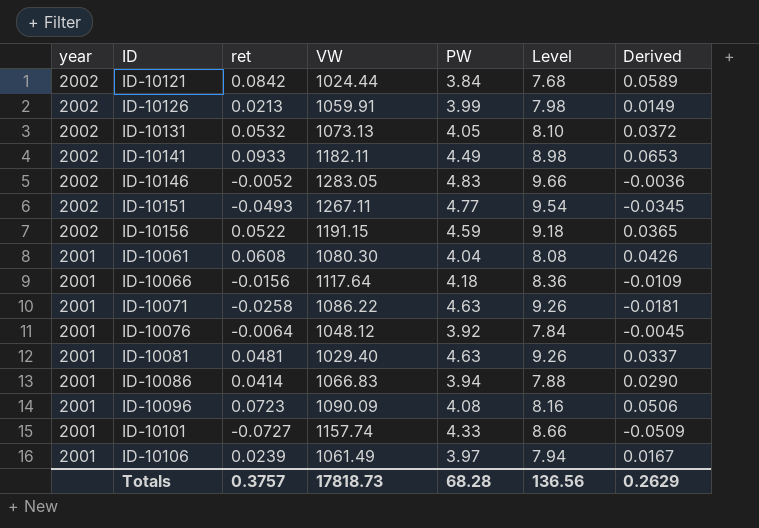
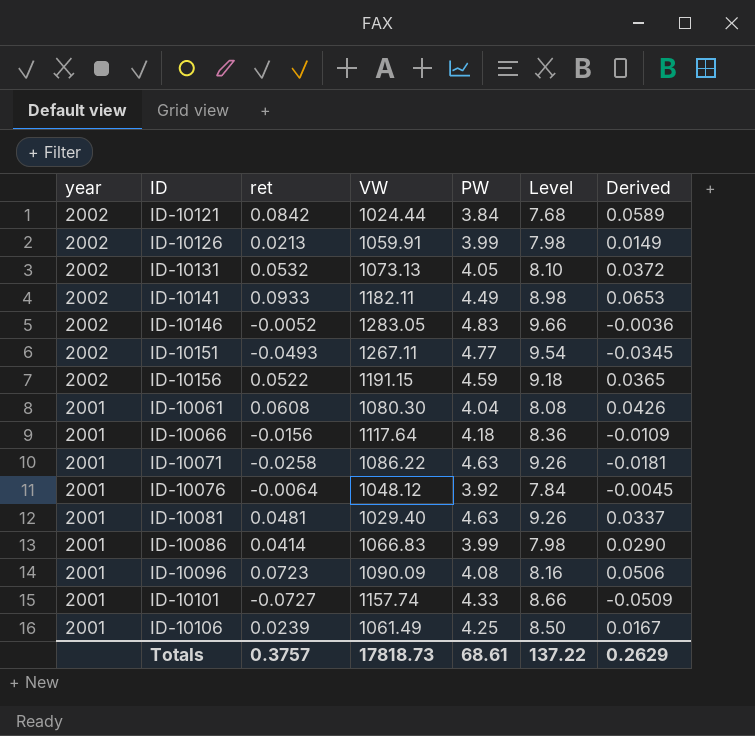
ID-10086 | PW: 3.94 -> 3.99
ID-10086 | Level: 7.88 -> 7.98
ID-10106 | PW: 3.97 -> 4.25
ID-10106 | Level: 7.94 -> 8.50
Totals | PW: 68.28 -> 68.61
Totals | Level: 136.56 -> 137.22

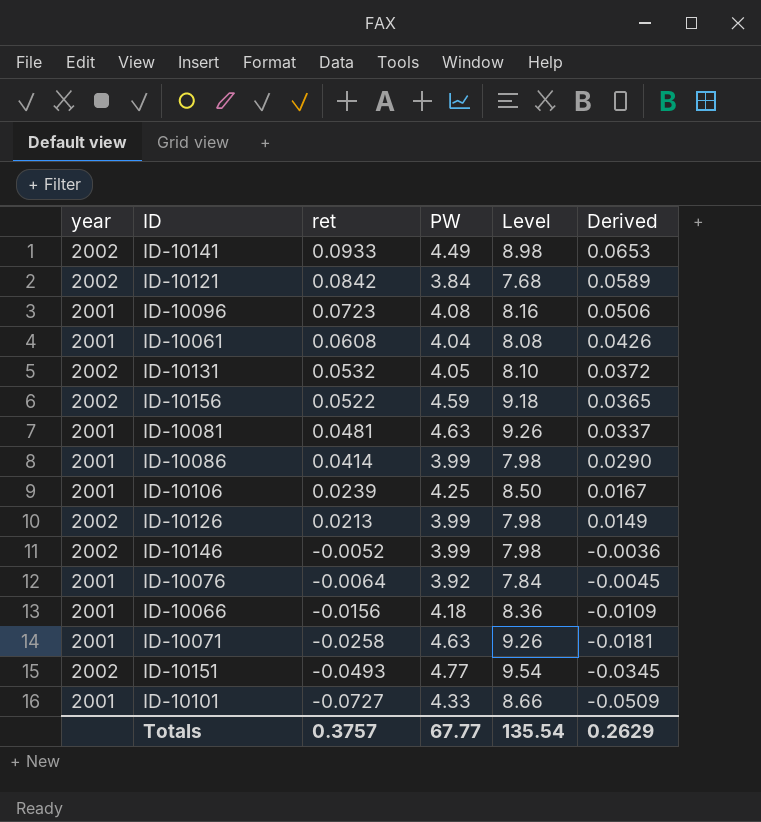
row order: year descending -> ret descending
column VW | position: 4 -> none
ID-10146 | PW: 4.83 -> 3.99
ID-10146 | Level: 9.66 -> 7.98
Totals | PW: 68.61 -> 67.77
Totals | Level: 137.22 -> 135.54

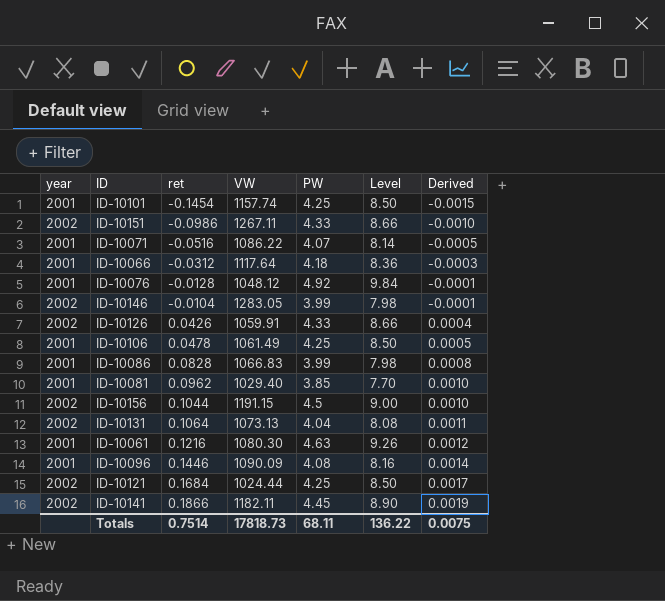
row order: ret descending -> ret ascending
column VW | position: none -> 4
column Derived | formula: [ret] * 0.7 -> [ret] * 0.01
ID-10101 | ret: -0.0727 -> -0.1454
ID-10101 | PW: 4.33 -> 4.25
ID-10101 | Level: 8.66 -> 8.50
ID-10151 | ret: -0.0493 -> -0.0986
ID-10151 | PW: 4.77 -> 4.33
ID-10151 | Level: 9.54 -> 8.66
ID-10071 | ret: -0.0258 -> -0.0516
ID-10071 | PW: 4.63 -> 4.07
ID-10071 | Level: 9.26 -> 8.14
ID-10066 | ret: -0.0156 -> -0.0312
ID-10076 | ret: -0.0064 -> -0.0128
ID-10076 | PW: 3.92 -> 4.92
ID-10076 | Level: 7.84 -> 9.84
ID-10146 | ret: -0.0052 -> -0.0104
ID-10126 | ret: 0.0213 -> 0.0426
ID-10126 | PW: 3.99 -> 4.33
ID-10126 | Level: 7.98 -> 8.66
ID-10106 | ret: 0.0239 -> 0.0478
ID-10086 | ret: 0.0414 -> 0.0828
ID-10081 | ret: 0.0481 -> 0.0962
ID-10081 | PW: 4.63 -> 3.85
ID-10081 | Level: 9.26 -> 7.70
ID-10156 | ret: 0.0522 -> 0.1044
ID-10156 | PW: 4.59 -> 4.5
ID-10156 | Level: 9.18 -> 9.00
ID-10131 | ret: 0.0532 -> 0.1064
ID-10131 | PW: 4.05 -> 4.04
ID-10131 | Level: 8.10 -> 8.08
ID-10061 | ret: 0.0608 -> 0.1216
ID-10061 | PW: 4.04 -> 4.63
ID-10061 | Level: 8.08 -> 9.26
ID-10096 | ret: 0.0723 -> 0.1446
ID-10121 | ret: 0.0842 -> 0.1684
ID-10121 | PW: 3.84 -> 4.25
ID-10121 | Level: 7.68 -> 8.50
ID-10141 | ret: 0.0933 -> 0.1866
ID-10141 | PW: 4.49 -> 4.45
ID-10141 | Level: 8.98 -> 8.90
Totals | ret: 0.3757 -> 0.7514
Totals | PW: 67.77 -> 68.11
Totals | Level: 135.54 -> 136.22
Totals | Derived: 0.2629 -> 0.0075

